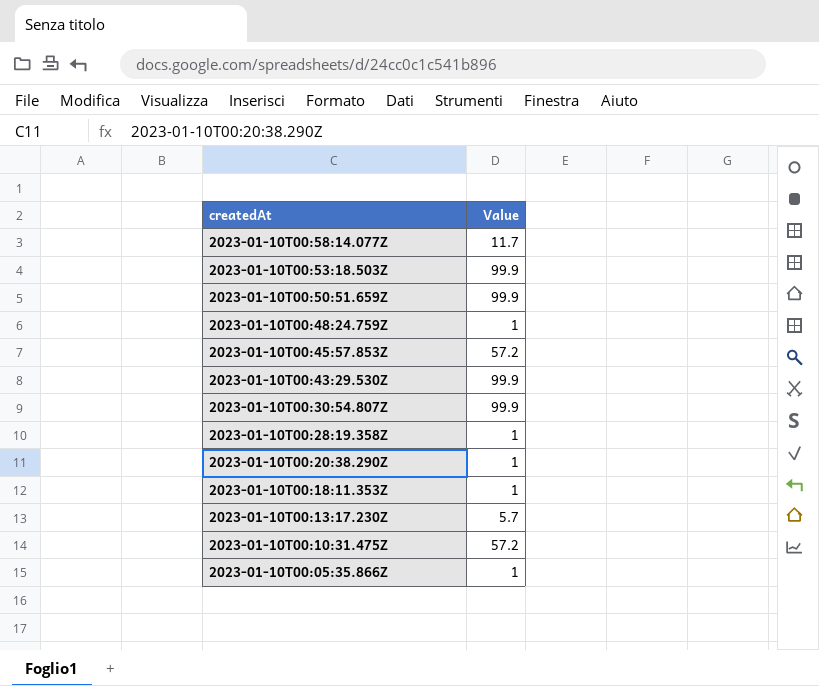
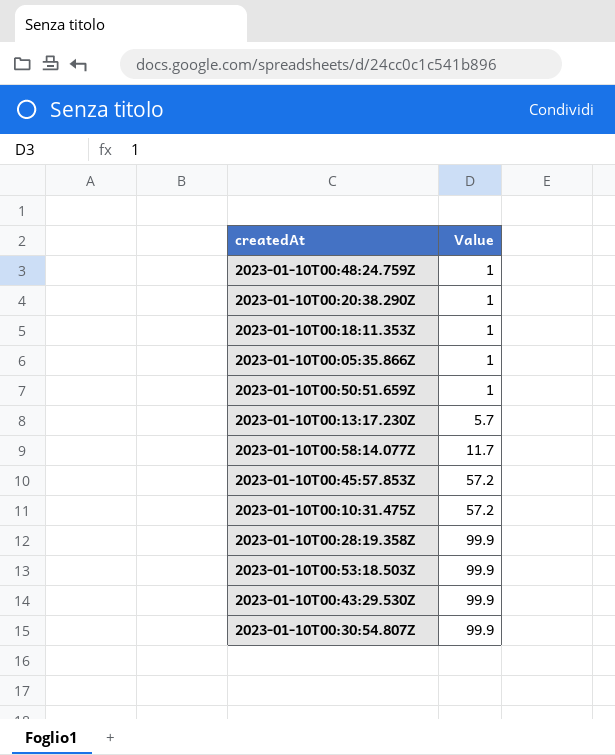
row order: createdAt descending -> Value ascending
2023-01-10T00:50:51.659Z | Value: 99.9 -> 1
2023-01-10T00:28:19.358Z | Value: 1 -> 99.9

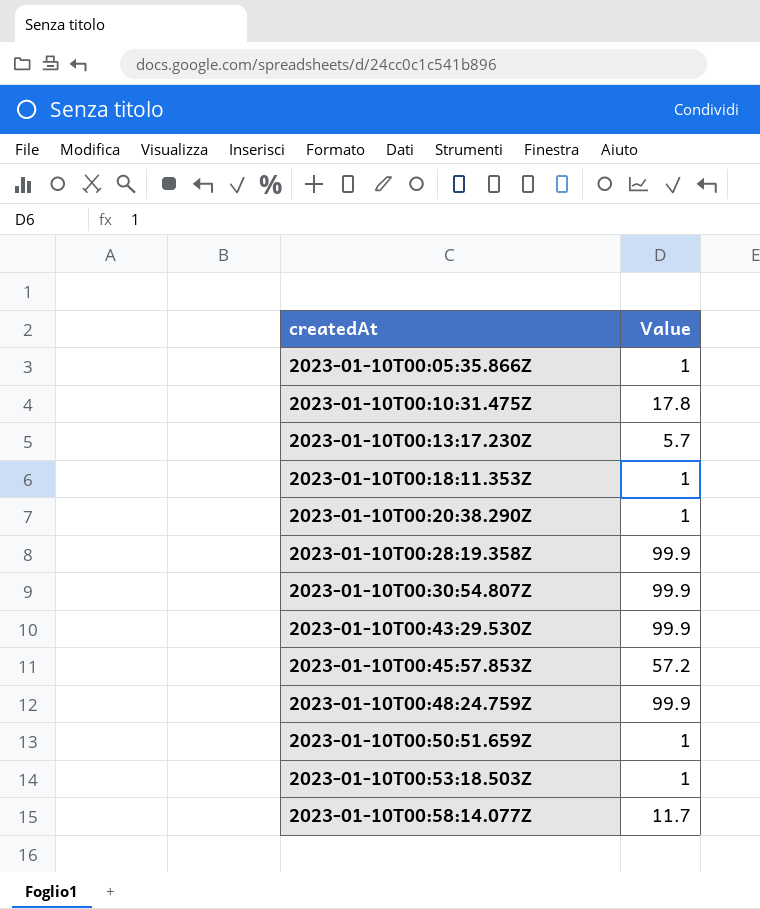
row order: Value ascending -> createdAt ascending
2023-01-10T00:10:31.475Z | Value: 57.2 -> 17.8
2023-01-10T00:48:24.759Z | Value: 1 -> 99.9
2023-01-10T00:53:18.503Z | Value: 99.9 -> 1

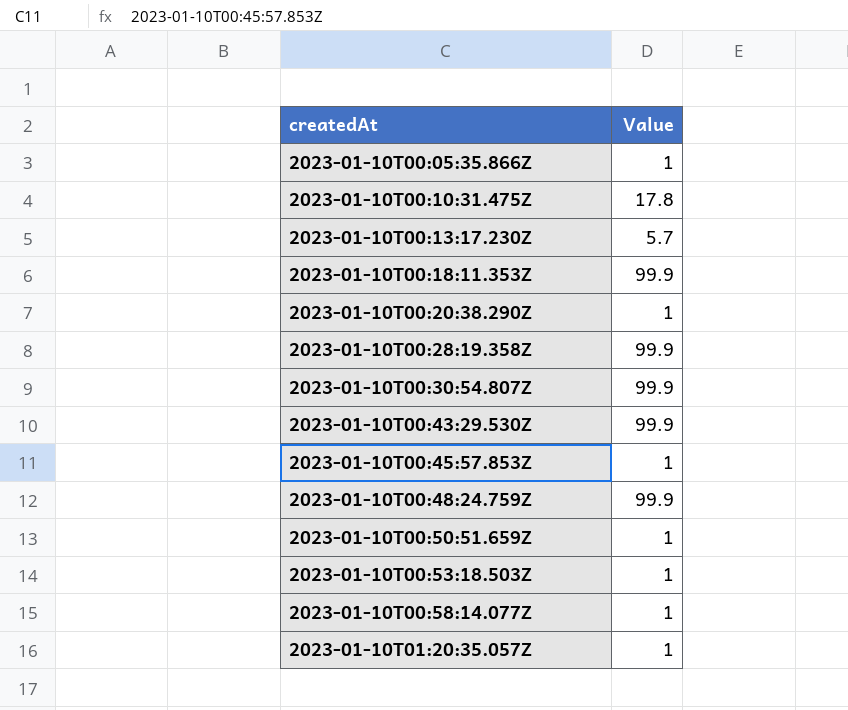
2023-01-10T00:18:11.353Z | Value: 1 -> 99.9
2023-01-10T00:45:57.853Z | Value: 57.2 -> 1
2023-01-10T00:58:14.077Z | Value: 11.7 -> 1
row 2023-01-10T01:20:35.057Z: none -> 1

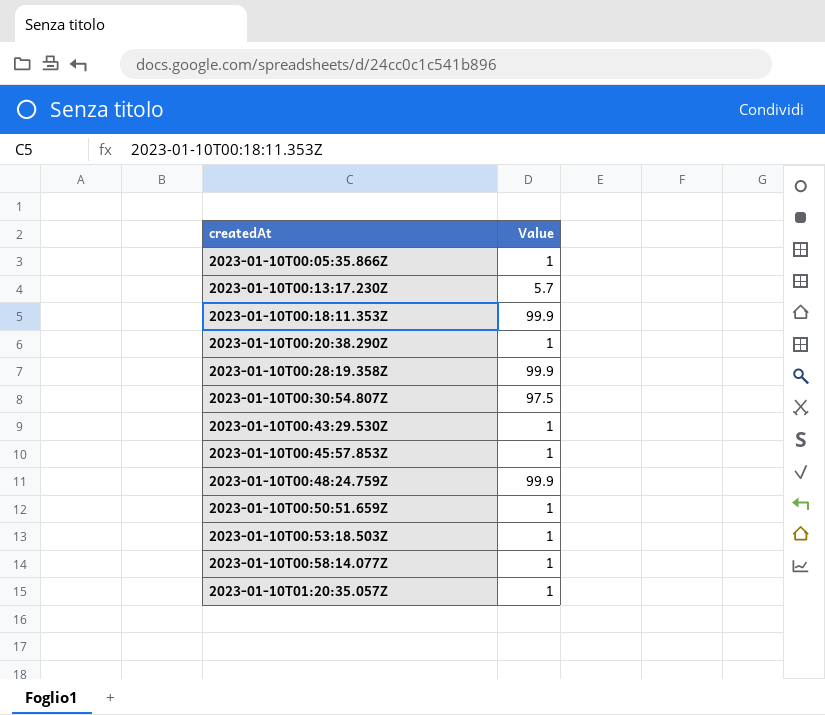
row 2023-01-10T00:10:31.475Z: 17.8 -> none
2023-01-10T00:30:54.807Z | Value: 99.9 -> 97.5
2023-01-10T00:43:29.530Z | Value: 99.9 -> 1

